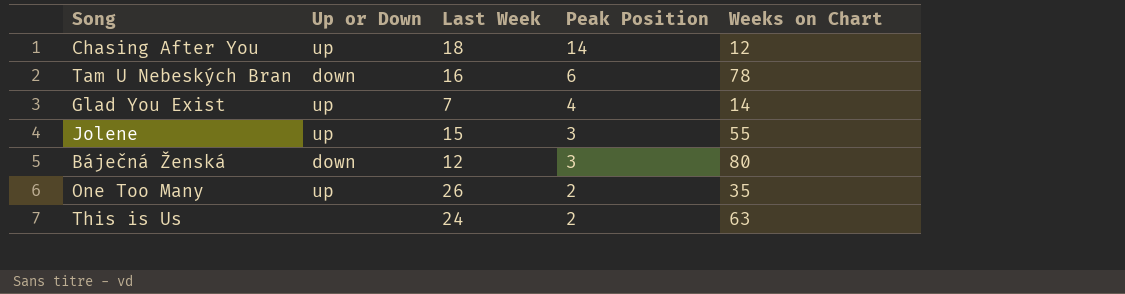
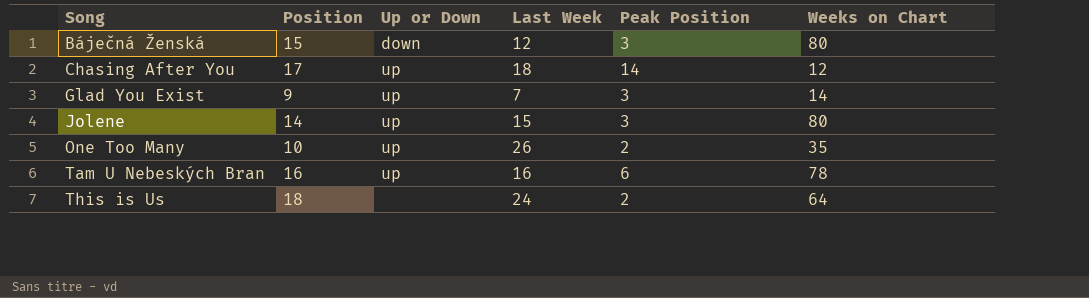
row order: Peak Position descending -> Song ascending
column Position | position: none -> 2
Glad You Exist | Peak Position: 4 -> 3
Jolene | Weeks on Chart: 55 -> 80
Tam U Nebeských Bran | Up or Down: down -> up
This is Us | Weeks on Chart: 63 -> 64

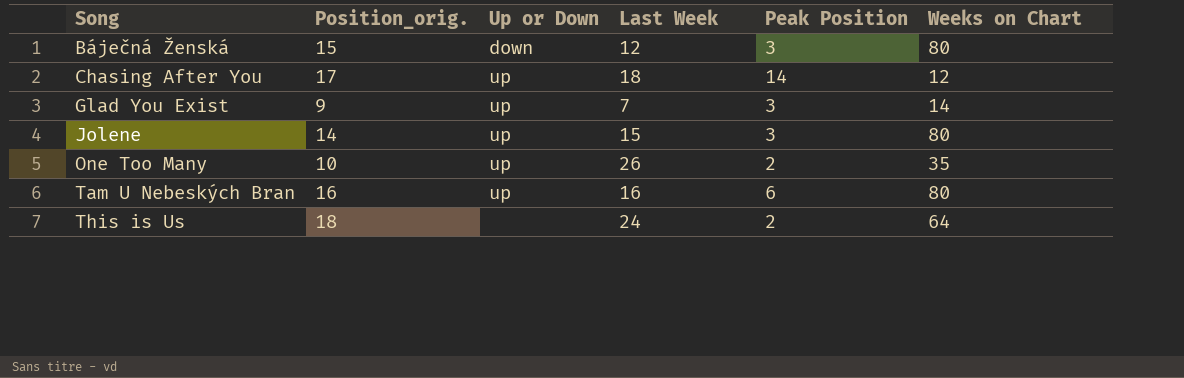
column name: Position -> Position_orig.
Tam U Nebeských Bran | Weeks on Chart: 78 -> 80

